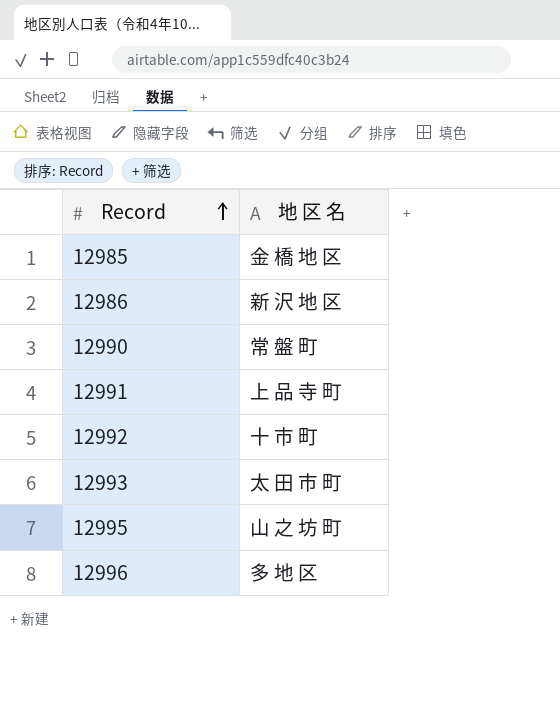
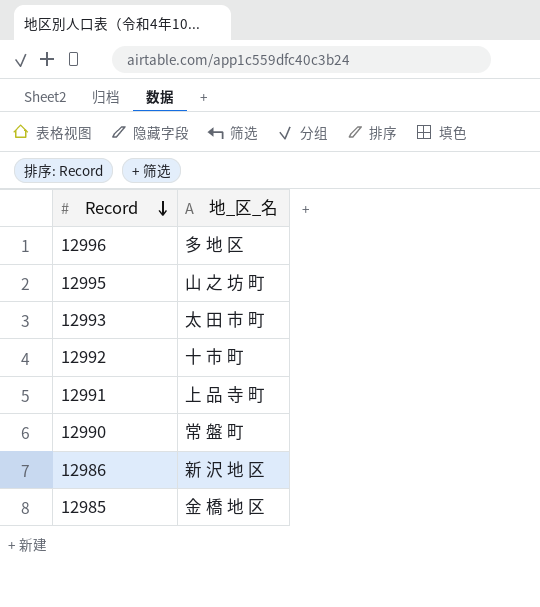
row order: Record ascending -> Record descending
column name: 地 区 名 -> 地_区_名

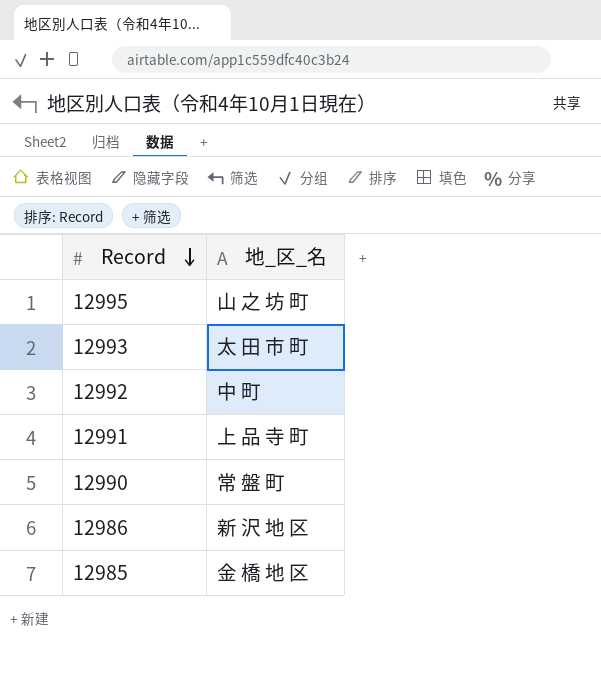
row 12996: 多 地 区 -> none
12992 | 地_区_名: 十 市 町 -> 中 町

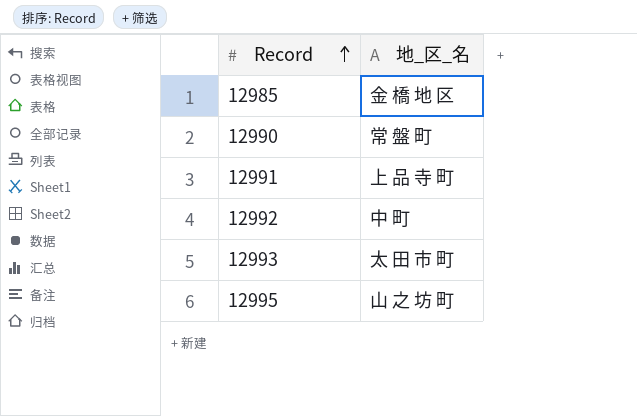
row order: Record descending -> Record ascending
row 12986: 新 沢 地 区 -> none

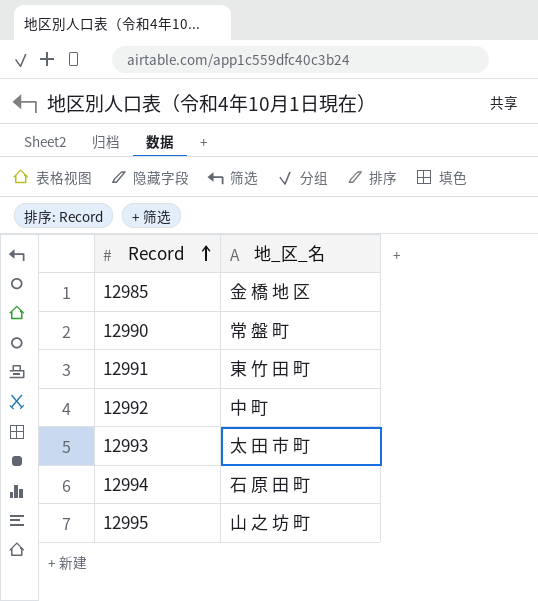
12991 | 地_区_名: 上 品 寺 町 -> 東 竹 田 町
row 12994: none -> 石 原 田 町

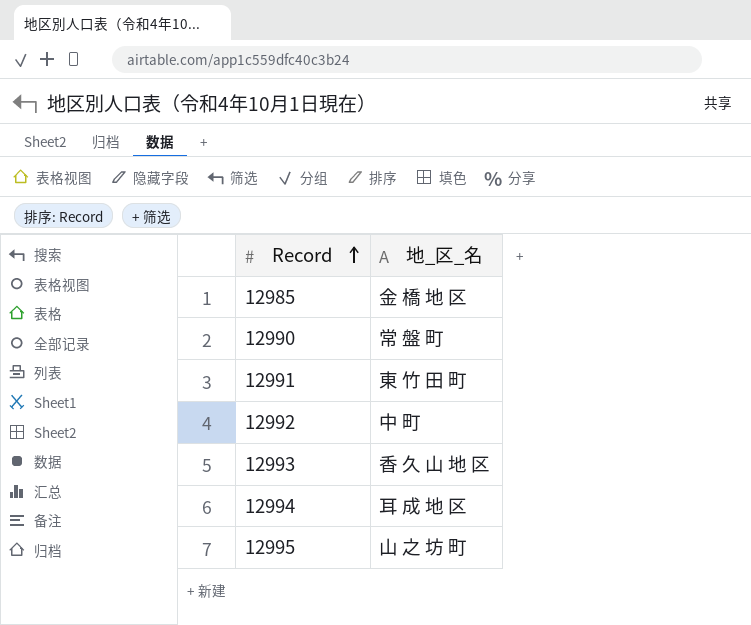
12993 | 地_区_名: 太 田 市 町 -> 香 久 山 地 区
12994 | 地_区_名: 石 原 田 町 -> 耳 成 地 区

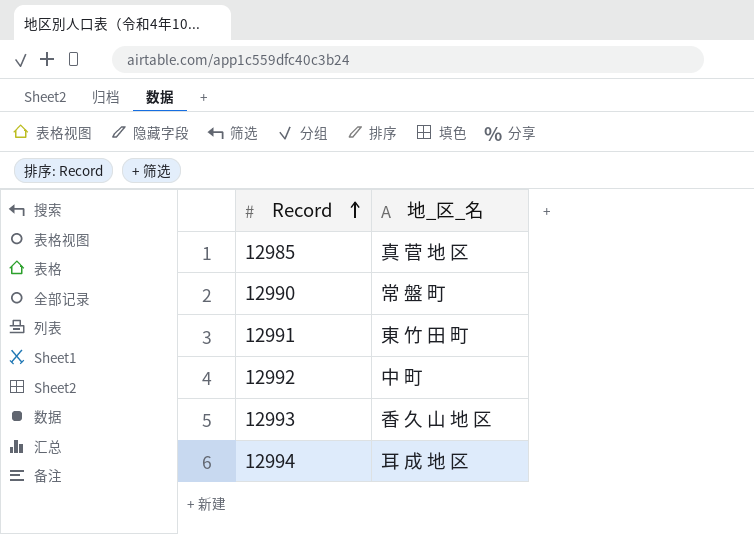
row 12995: 山 之 坊 町 -> none
12985 | 地_区_名: 金 橋 地 区 -> 真 菅 地 区

